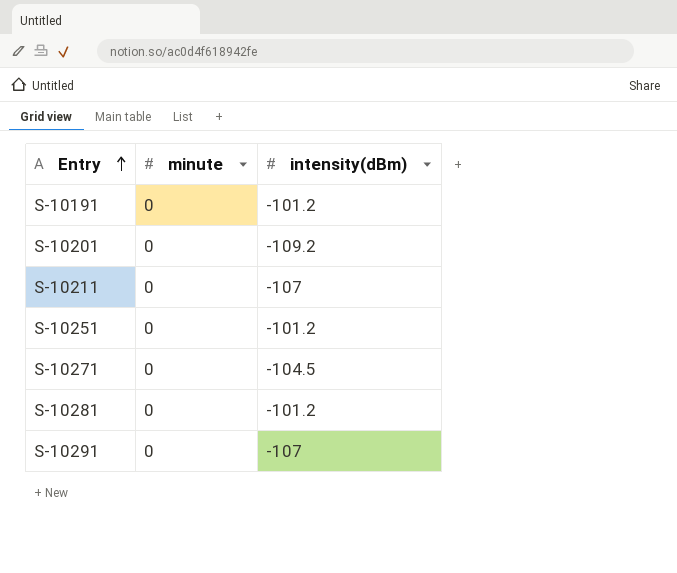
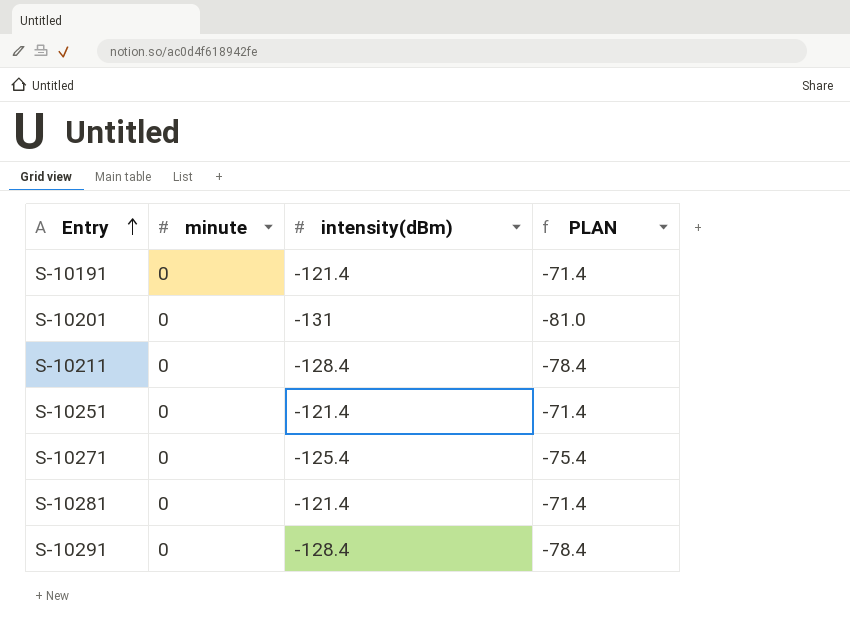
column PLAN | formula: none -> [intensity(dBm)] + 50
S-10191 | intensity(dBm): -101.2 -> -121.4
S-10201 | intensity(dBm): -109.2 -> -131
S-10211 | intensity(dBm): -107 -> -128.4
S-10251 | intensity(dBm): -101.2 -> -121.4
S-10271 | intensity(dBm): -104.5 -> -125.4
S-10281 | intensity(dBm): -101.2 -> -121.4
S-10291 | intensity(dBm): -107 -> -128.4

